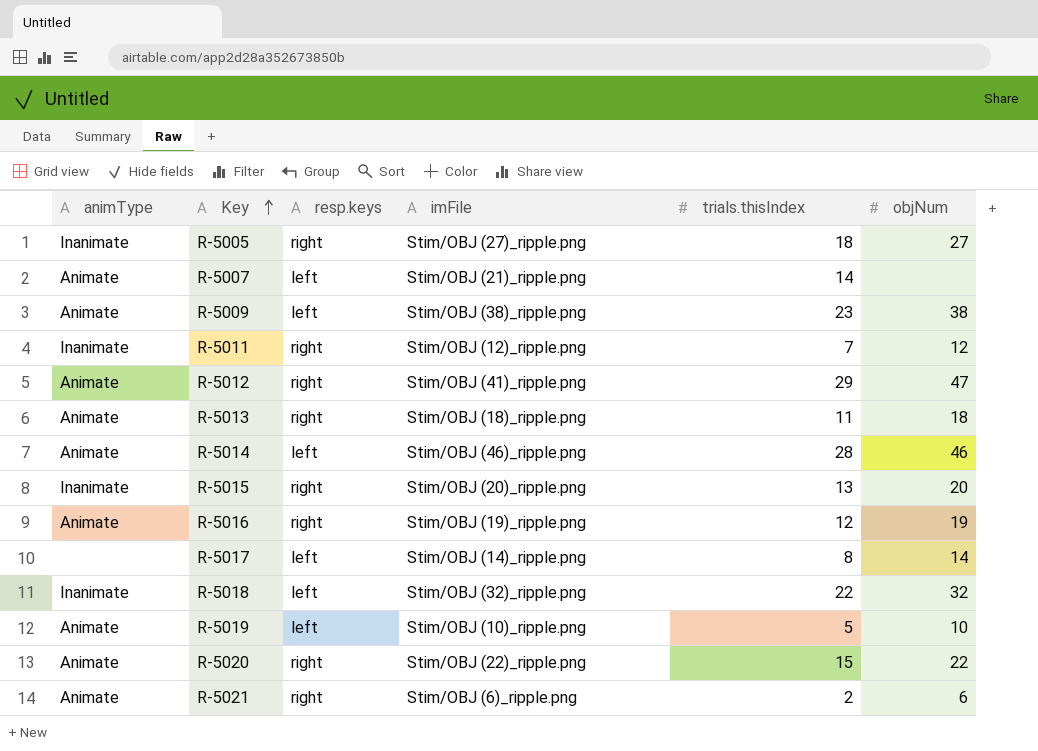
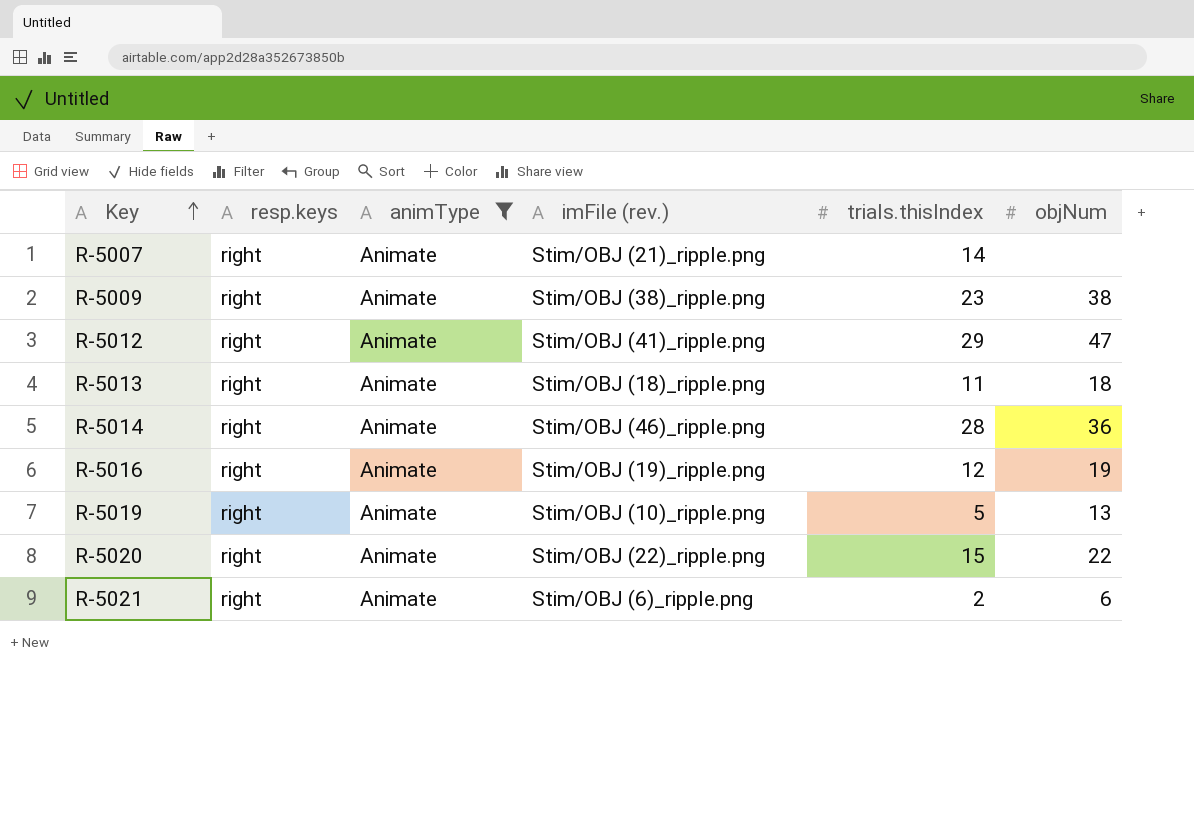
filter: none -> animType = Animate
column animType | position: 1 -> 3
column name: imFile -> imFile (rev.)
R-5007 | resp.keys: left -> right
R-5009 | resp.keys: left -> right
R-5014 | resp.keys: left -> right
R-5014 | objNum: 46 -> 36
R-5019 | resp.keys: left -> right
R-5019 | objNum: 10 -> 13

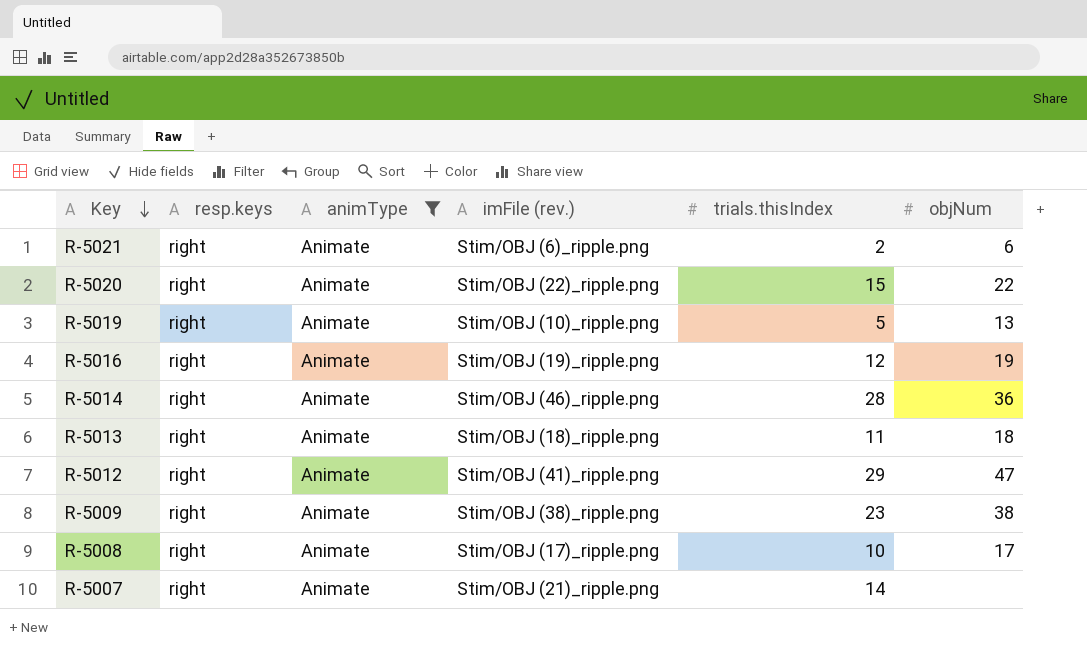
row order: Key ascending -> Key descending
row R-5008: none -> right | Animate | Stim/OBJ (17)_ripple.png | 10 | 17

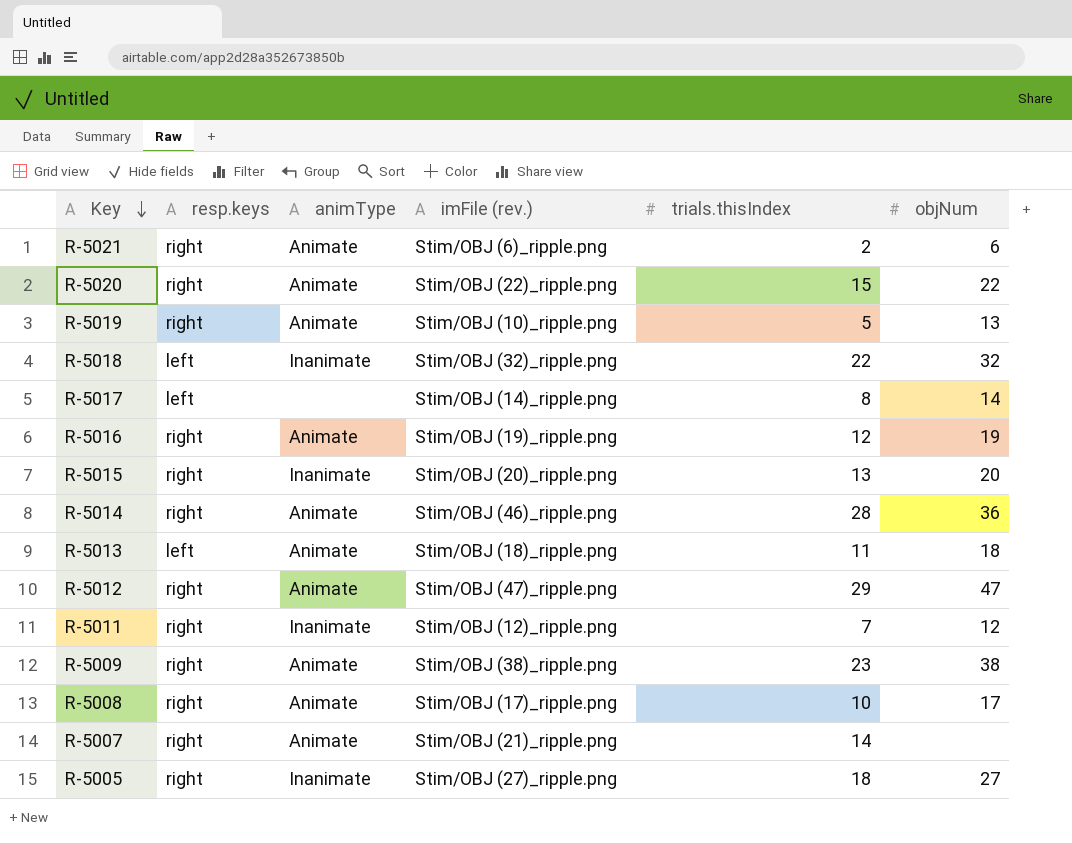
filter: animType = Animate -> none
R-5013 | resp.keys: right -> left
R-5012 | imFile (rev.): Stim/OBJ (41)_ripple.png -> Stim/OBJ (47)_ripple.png

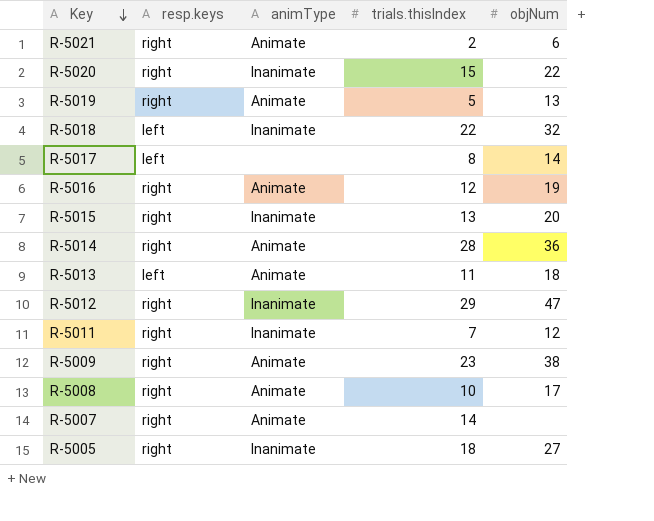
column imFile (rev.) | position: 4 -> none
R-5020 | animType: Animate -> Inanimate
R-5012 | animType: Animate -> Inanimate

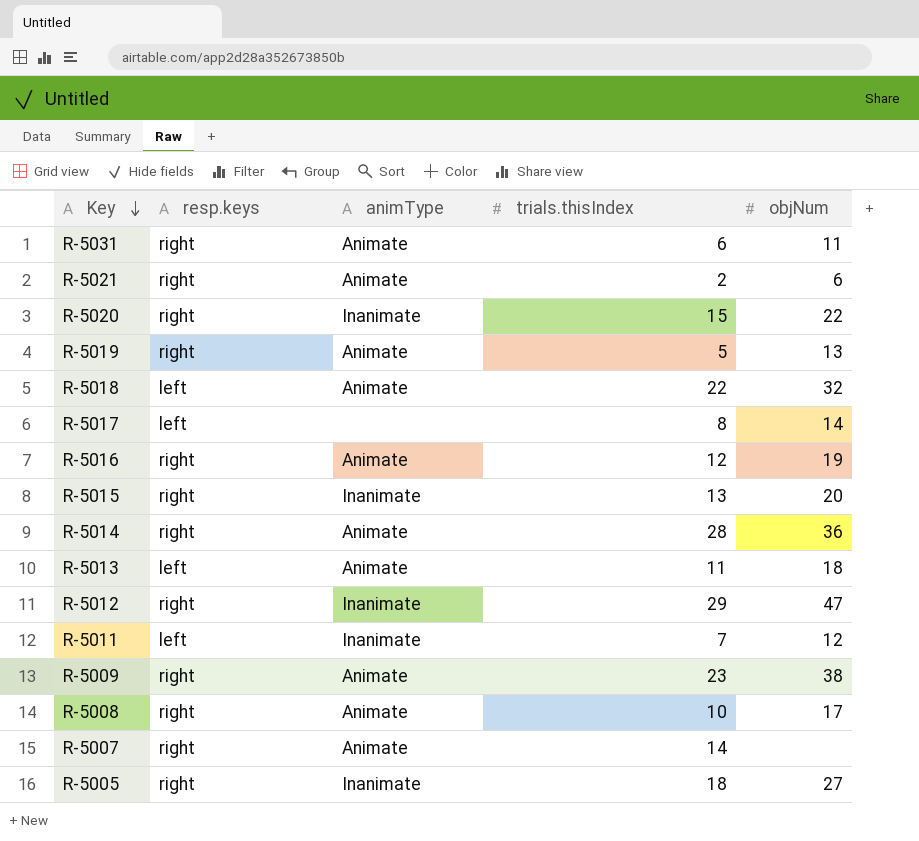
row R-5031: none -> right | Animate | 6 | 11
R-5018 | animType: Inanimate -> Animate
R-5011 | resp.keys: right -> left

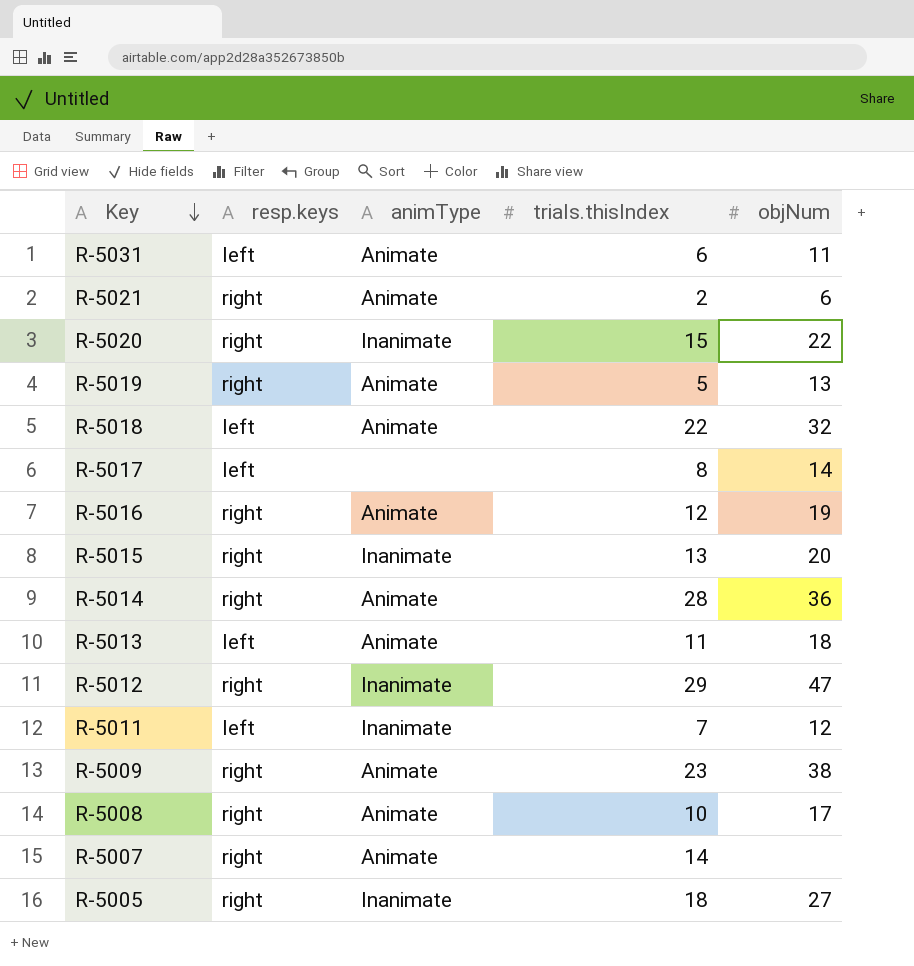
R-5031 | resp.keys: right -> left

